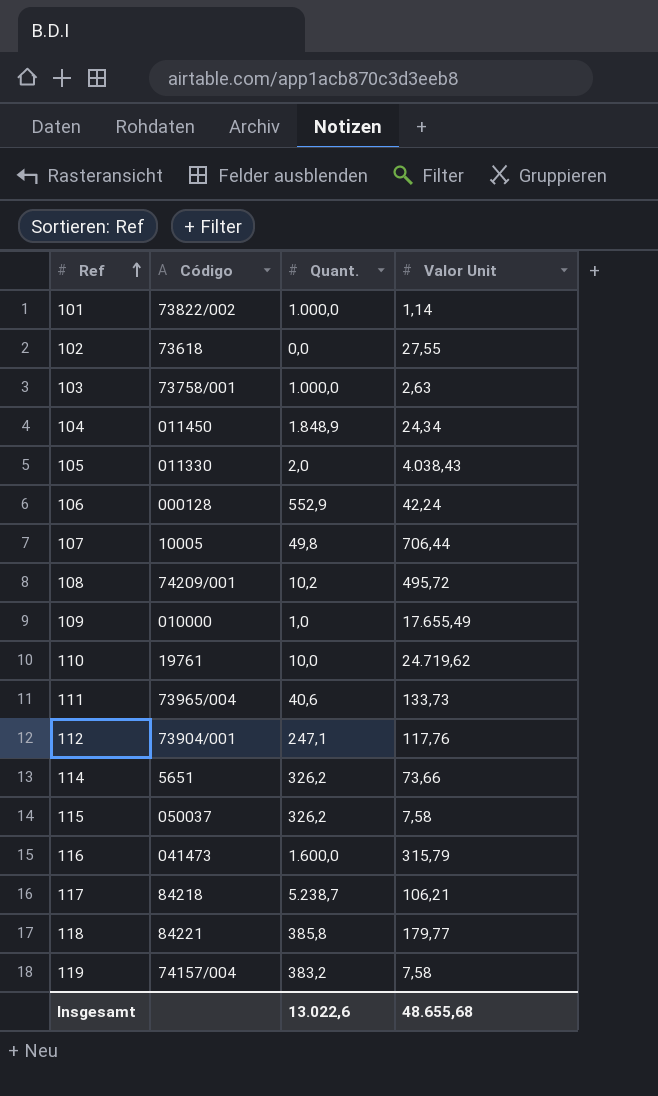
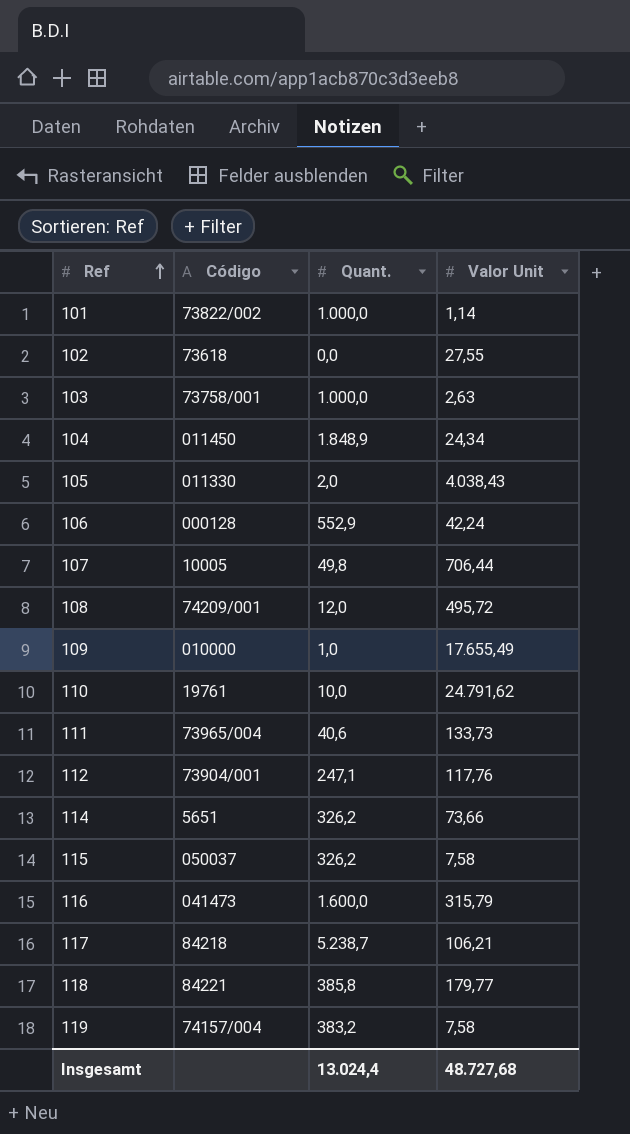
108 | Quant.: 10,2 -> 12,0
110 | Valor Unit: 24.719,62 -> 24.791,62
Insgesamt | Quant.: 13.022,6 -> 13.024,4
Insgesamt | Valor Unit: 48.655,68 -> 48.727,68

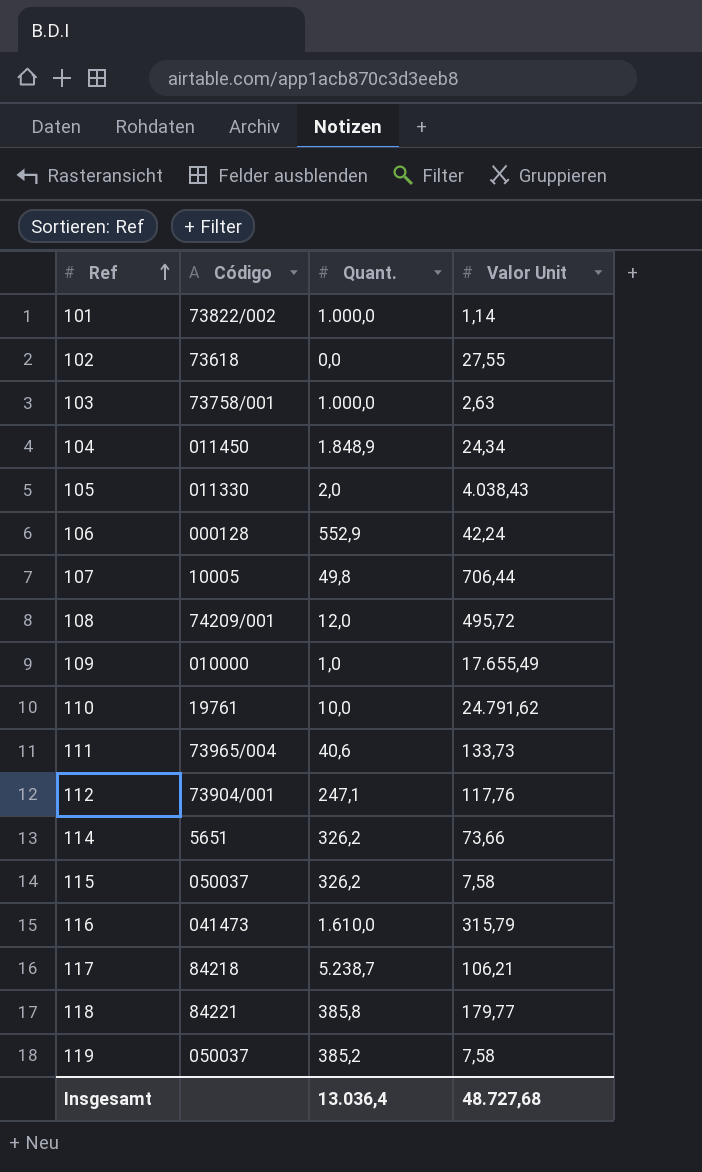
116 | Quant.: 1.600,0 -> 1.610,0
119 | Código: 74157/004 -> 050037
119 | Quant.: 383,2 -> 385,2
Insgesamt | Quant.: 13.024,4 -> 13.036,4

